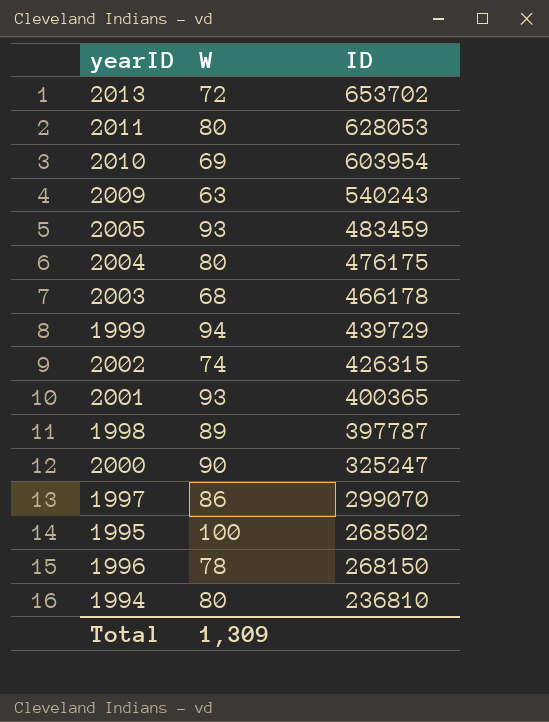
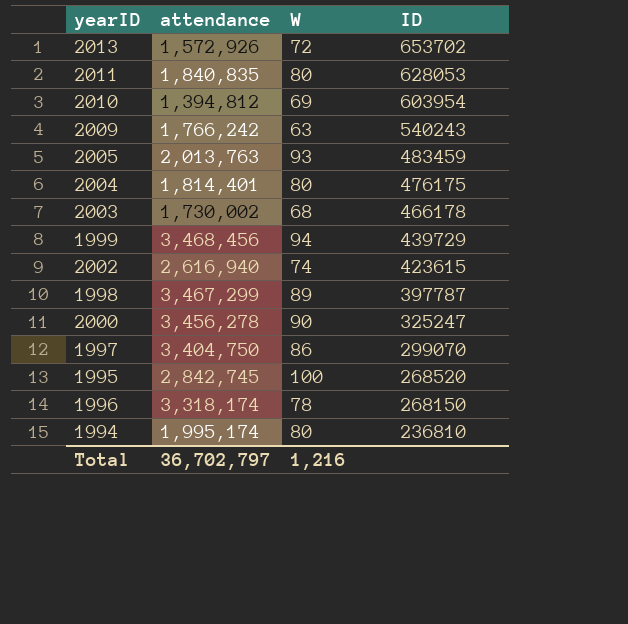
column attendance | position: none -> 2
row 2001: 93 | 400365 -> none
2002 | ID: 426315 -> 423615
1995 | ID: 268502 -> 268520
Total | W: 1,309 -> 1,216

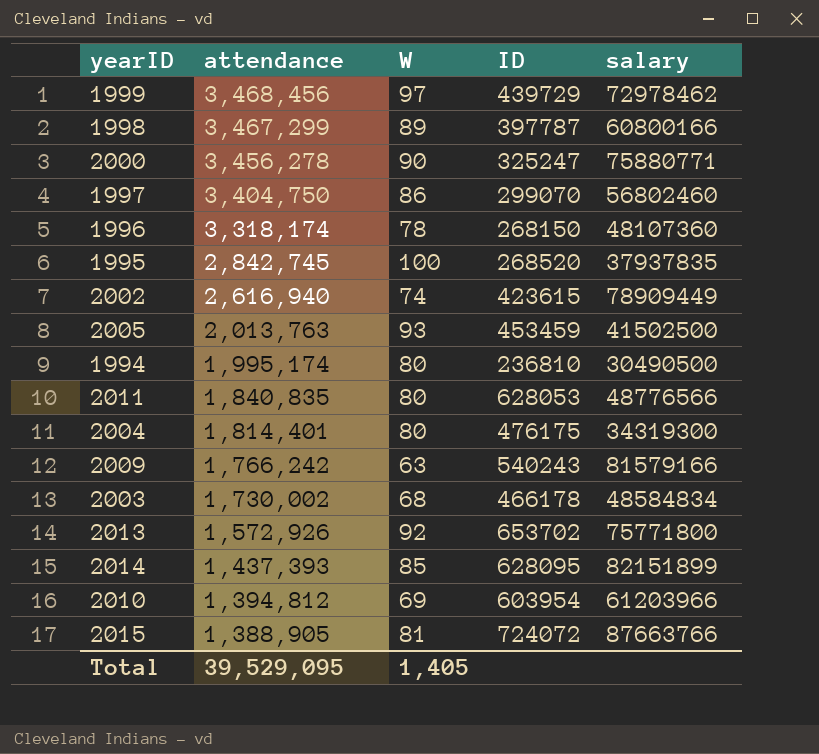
row order: ID descending -> attendance descending
column salary | position: none -> 5
1999 | W: 94 -> 97
2005 | ID: 483459 -> 453459
2013 | W: 72 -> 92
row 2014: none -> 1,437,393 | 85 | 628095 | 82151899
row 2015: none -> 1,388,905 | 81 | 724072 | 87663766
Total | attendance: 36,702,797 -> 39,529,095
Total | W: 1,216 -> 1,405

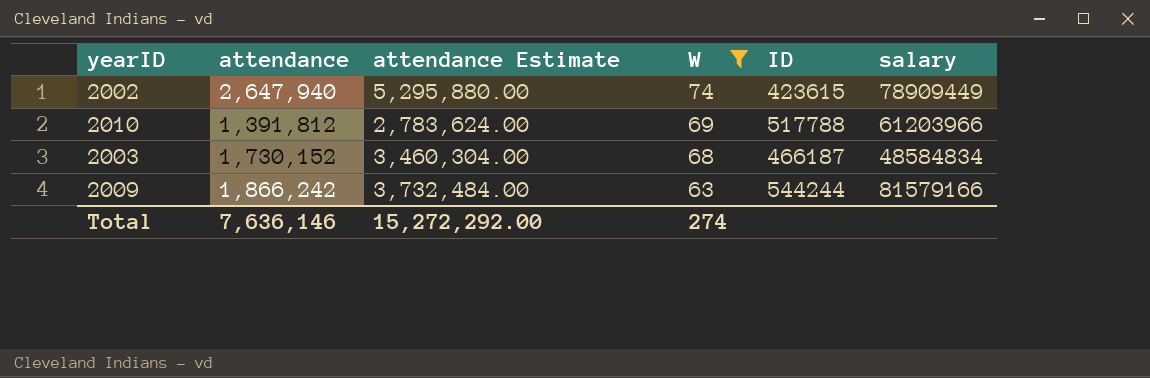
filter: none -> W <= 74
row order: attendance descending -> W descending
column attendance Estimate | formula: none -> [attendance] * 2
2002 | attendance: 2,616,940 -> 2,647,940
2010 | attendance: 1,394,812 -> 1,391,812
2010 | ID: 603954 -> 517788
2003 | attendance: 1,730,002 -> 1,730,152
2003 | ID: 466178 -> 466187
2009 | attendance: 1,766,242 -> 1,866,242
2009 | ID: 540243 -> 544244
Total | attendance: 39,529,095 -> 7,636,146
Total | W: 1,405 -> 274

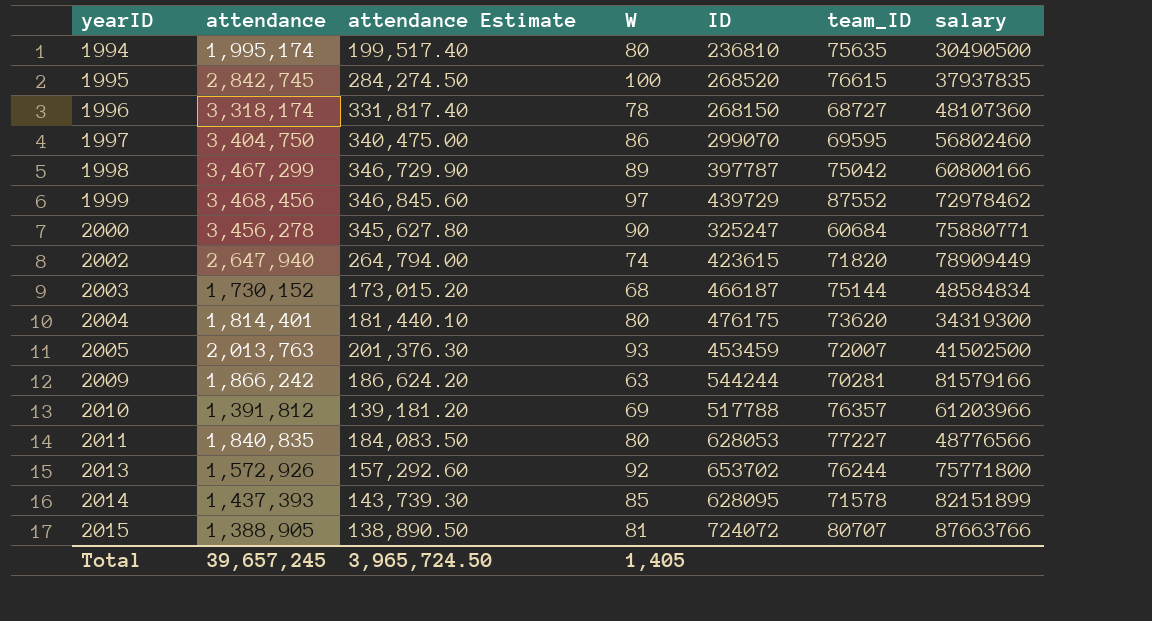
filter: W <= 74 -> none
row order: W descending -> yearID ascending
column attendance Estimate | formula: [attendance] * 2 -> [attendance] * 0.1
column team_ID | position: none -> 6
Total | attendance: 7,636,146 -> 39,657,245
Total | attendance Estimate: 15,272,292.00 -> 3,965,724.50
Total | W: 274 -> 1,405

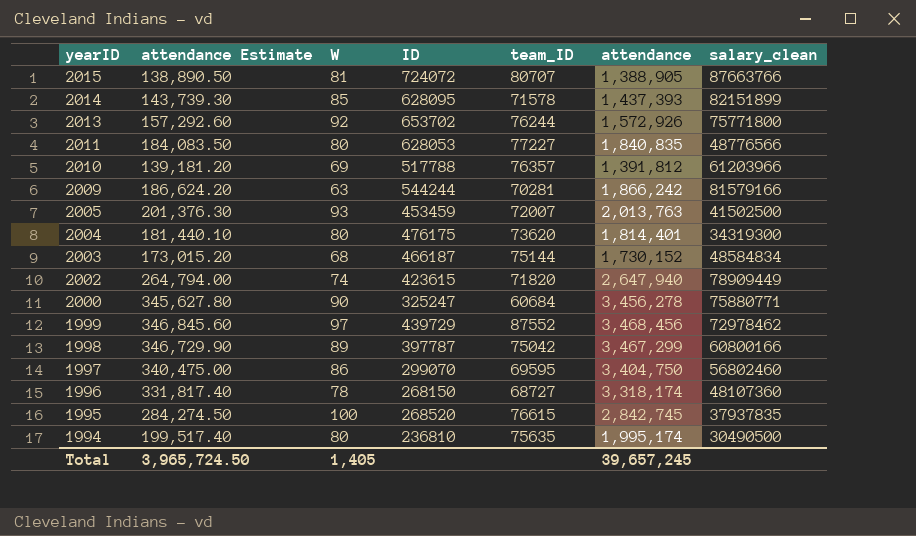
row order: yearID ascending -> yearID descending
column attendance | position: 2 -> 6
column name: salary -> salary_clean

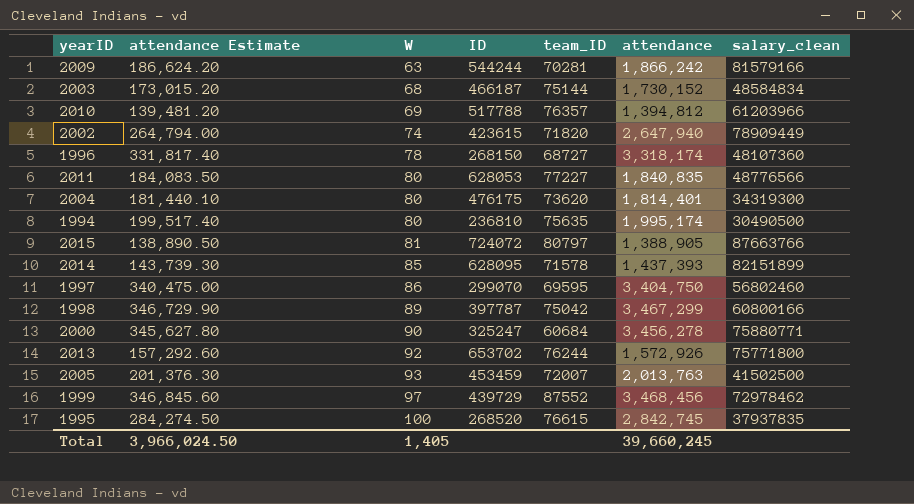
row order: yearID descending -> W ascending
2010 | attendance Estimate: 139,181.20 -> 139,481.20
2010 | attendance: 1,391,812 -> 1,394,812
2015 | team_ID: 80707 -> 80797
Total | attendance Estimate: 3,965,724.50 -> 3,966,024.50
Total | attendance: 39,657,245 -> 39,660,245

